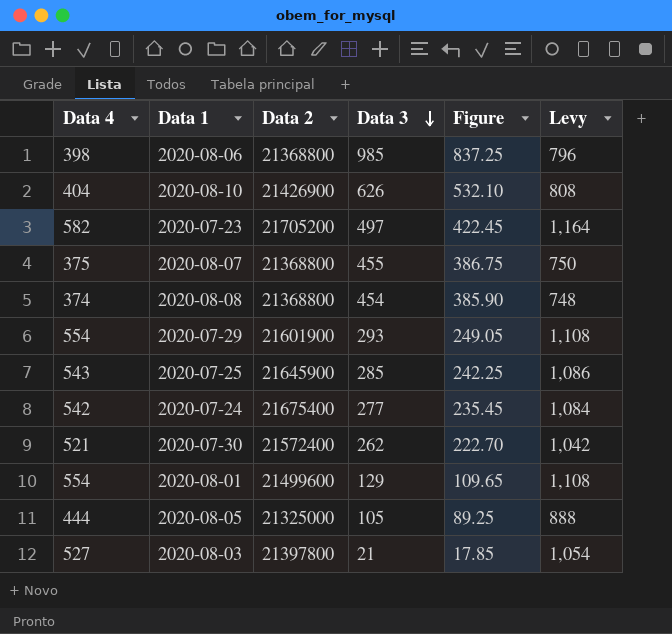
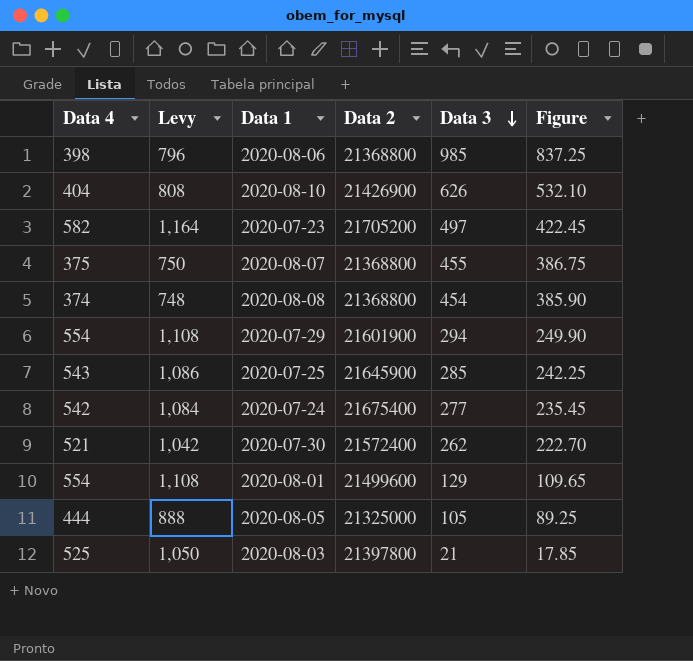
column Levy | position: 6 -> 2
2020-07-29 | Data 3: 293 -> 294
2020-07-29 | Figure: 249.05 -> 249.90
2020-08-03 | Data 4: 527 -> 525
2020-08-03 | Levy: 1,054 -> 1,050

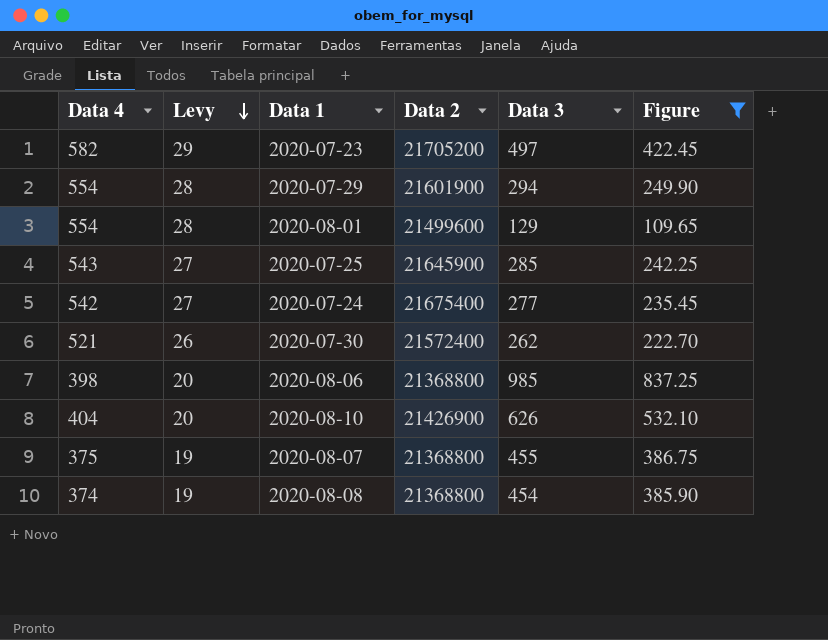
filter: none -> Figure >= 109.65
row order: Data 3 descending -> Levy descending
column Levy | formula: [Data 4] * 2 -> [Data 4] * 0.05

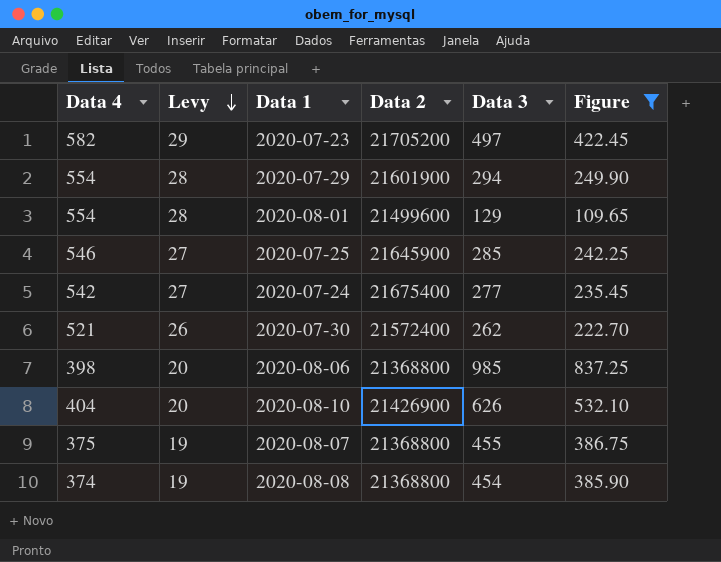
2020-07-25 | Data 4: 543 -> 546

